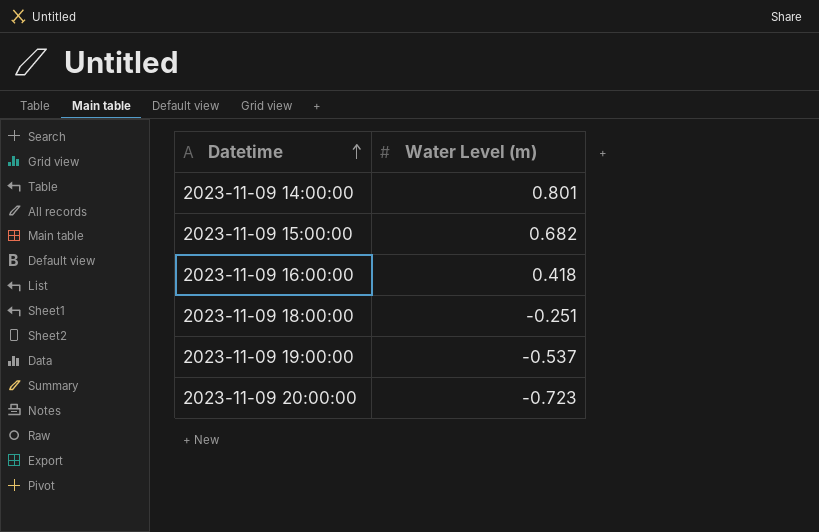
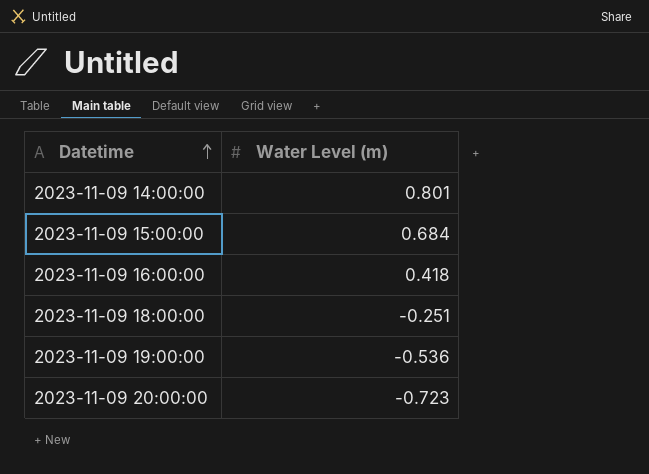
2023-11-09 15:00:00 | Water Level (m): 0.682 -> 0.684
2023-11-09 19:00:00 | Water Level (m): -0.537 -> -0.536

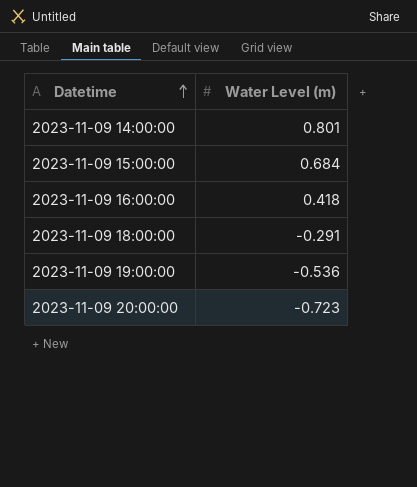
2023-11-09 18:00:00 | Water Level (m): -0.251 -> -0.291

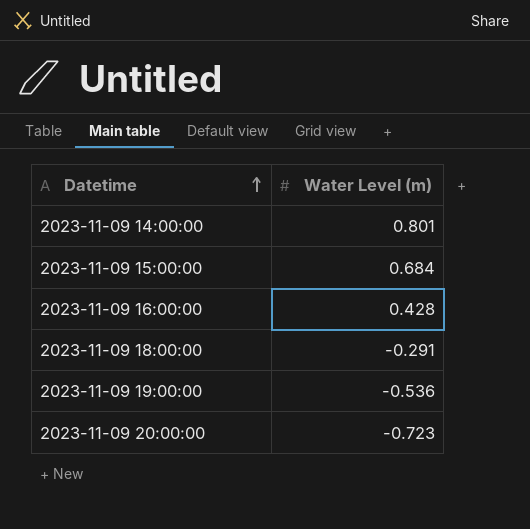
2023-11-09 16:00:00 | Water Level (m): 0.418 -> 0.428

